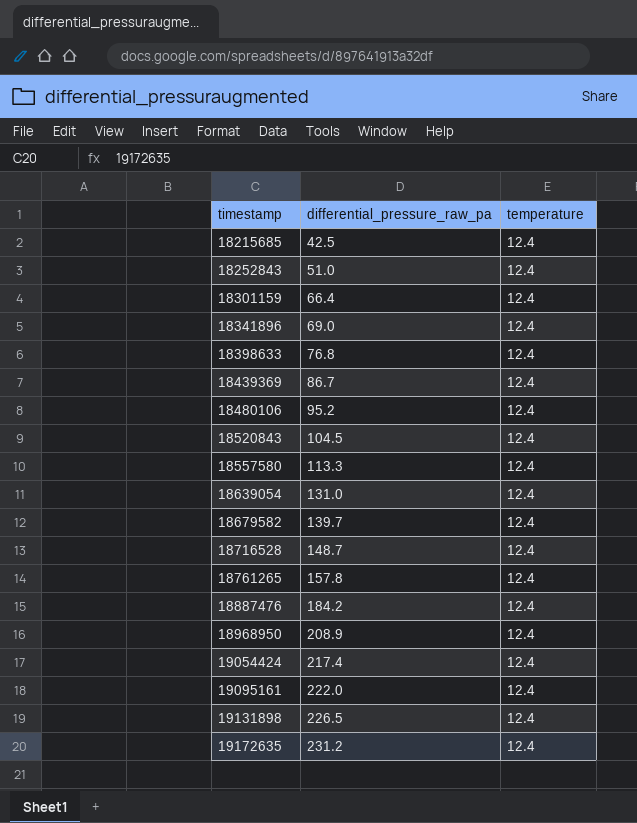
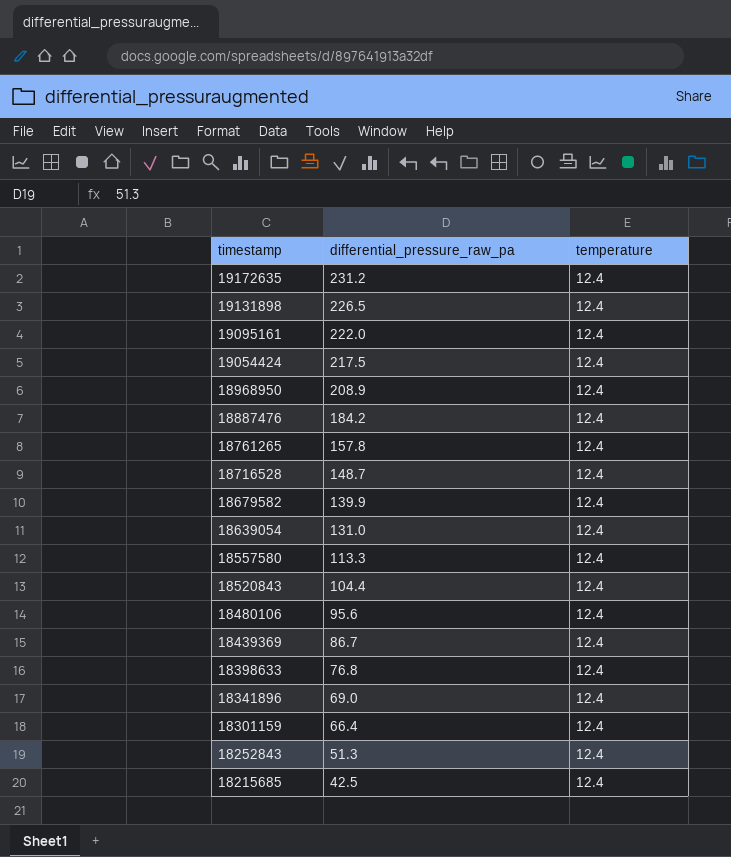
row order: timestamp ascending -> timestamp descending
19054424 | differential_pressure_raw_pa: 217.4 -> 217.5
18679582 | differential_pressure_raw_pa: 139.7 -> 139.9
18520843 | differential_pressure_raw_pa: 104.5 -> 104.4
18480106 | differential_pressure_raw_pa: 95.2 -> 95.6
18252843 | differential_pressure_raw_pa: 51.0 -> 51.3

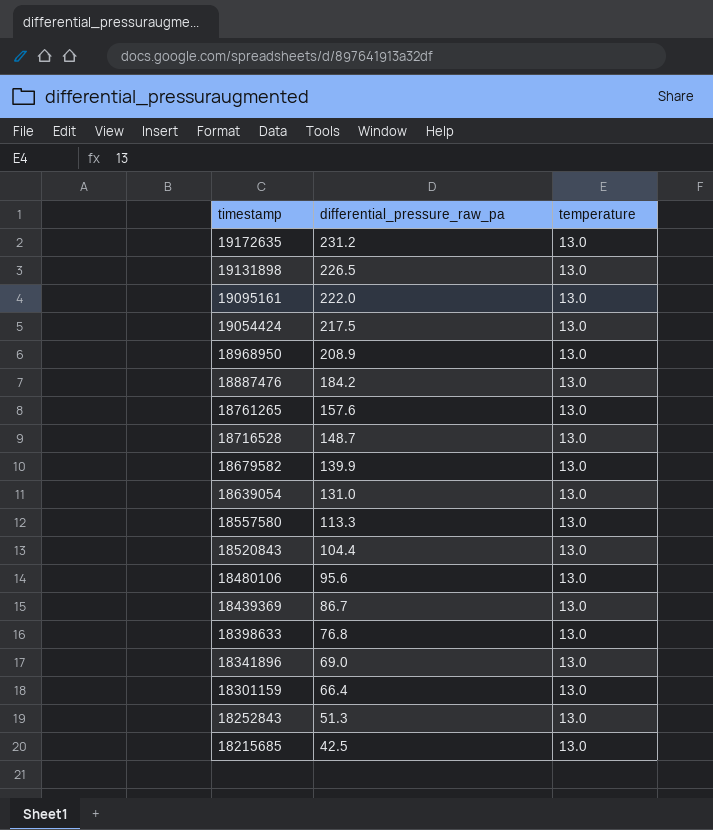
19172635 | temperature: 12.4 -> 13.0
19131898 | temperature: 12.4 -> 13.0
19095161 | temperature: 12.4 -> 13.0
19054424 | temperature: 12.4 -> 13.0
18968950 | temperature: 12.4 -> 13.0
18887476 | temperature: 12.4 -> 13.0
18761265 | differential_pressure_raw_pa: 157.8 -> 157.6
18761265 | temperature: 12.4 -> 13.0
18716528 | temperature: 12.4 -> 13.0
18679582 | temperature: 12.4 -> 13.0
18639054 | temperature: 12.4 -> 13.0
18557580 | temperature: 12.4 -> 13.0
18520843 | temperature: 12.4 -> 13.0
18480106 | temperature: 12.4 -> 13.0
18439369 | temperature: 12.4 -> 13.0
18398633 | temperature: 12.4 -> 13.0
18341896 | temperature: 12.4 -> 13.0
18301159 | temperature: 12.4 -> 13.0
18252843 | temperature: 12.4 -> 13.0
18215685 | temperature: 12.4 -> 13.0

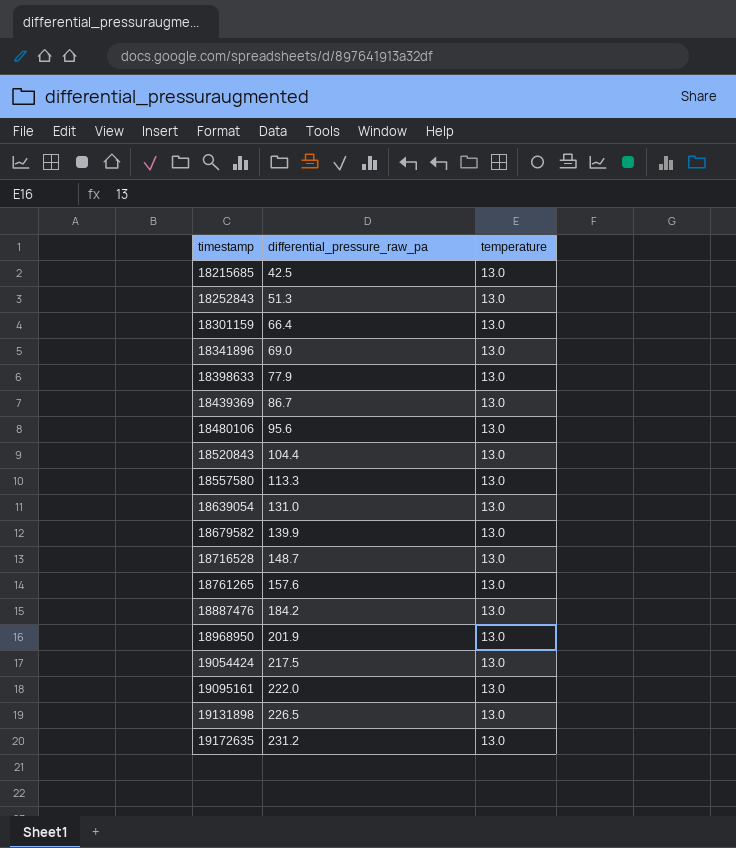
row order: timestamp descending -> timestamp ascending
18398633 | differential_pressure_raw_pa: 76.8 -> 77.9
18968950 | differential_pressure_raw_pa: 208.9 -> 201.9

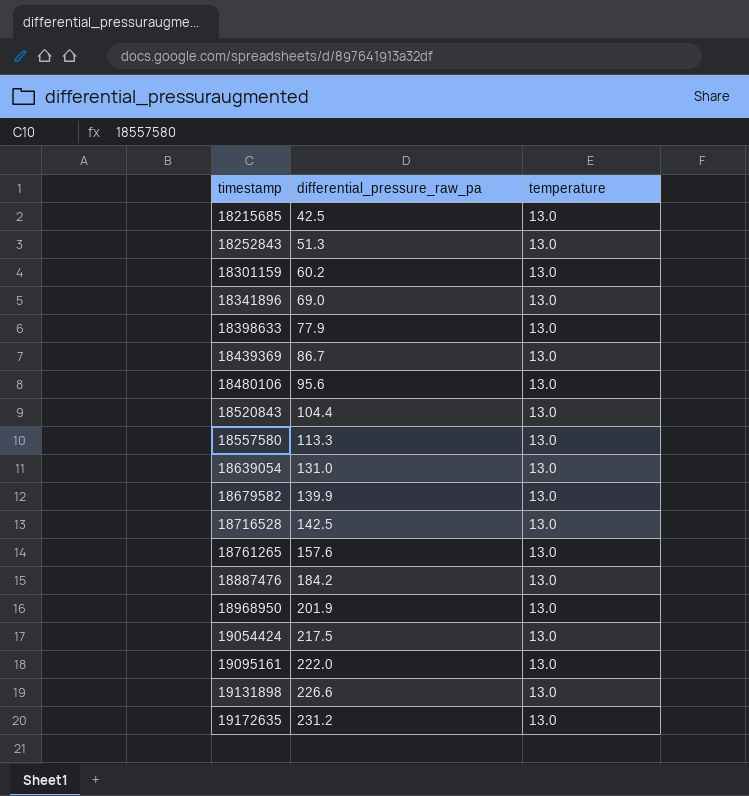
18301159 | differential_pressure_raw_pa: 66.4 -> 60.2
18716528 | differential_pressure_raw_pa: 148.7 -> 142.5
19131898 | differential_pressure_raw_pa: 226.5 -> 226.6

